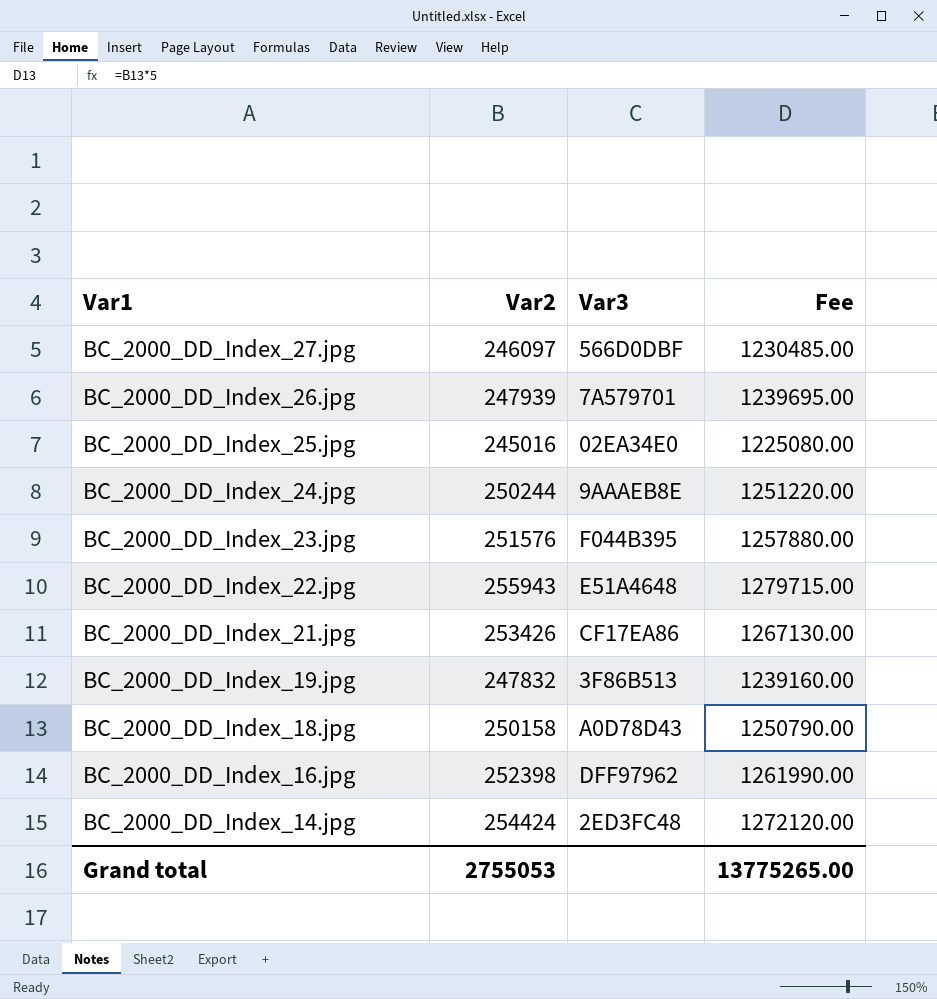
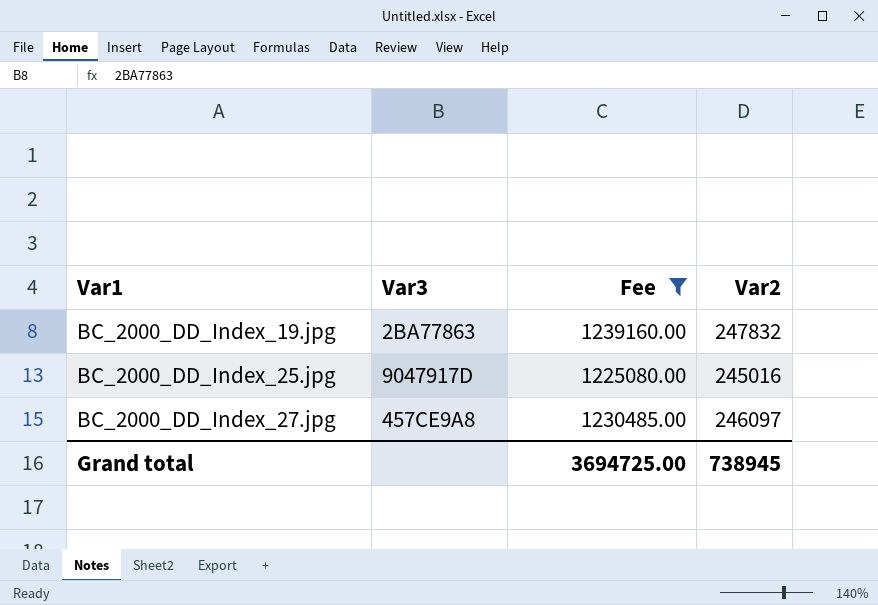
filter: none -> Fee <= 1239160.00
row order: Var1 descending -> Var1 ascending
column Var2 | position: 2 -> 4
BC_2000_DD_Index_19.jpg | Var3: 3F86B513 -> 2BA77863
BC_2000_DD_Index_25.jpg | Var3: 02EA34E0 -> 9047917D
BC_2000_DD_Index_27.jpg | Var3: 566D0DBF -> 457CE9A8
Grand total | Fee: 13775265.00 -> 3694725.00
Grand total | Var2: 2755053 -> 738945

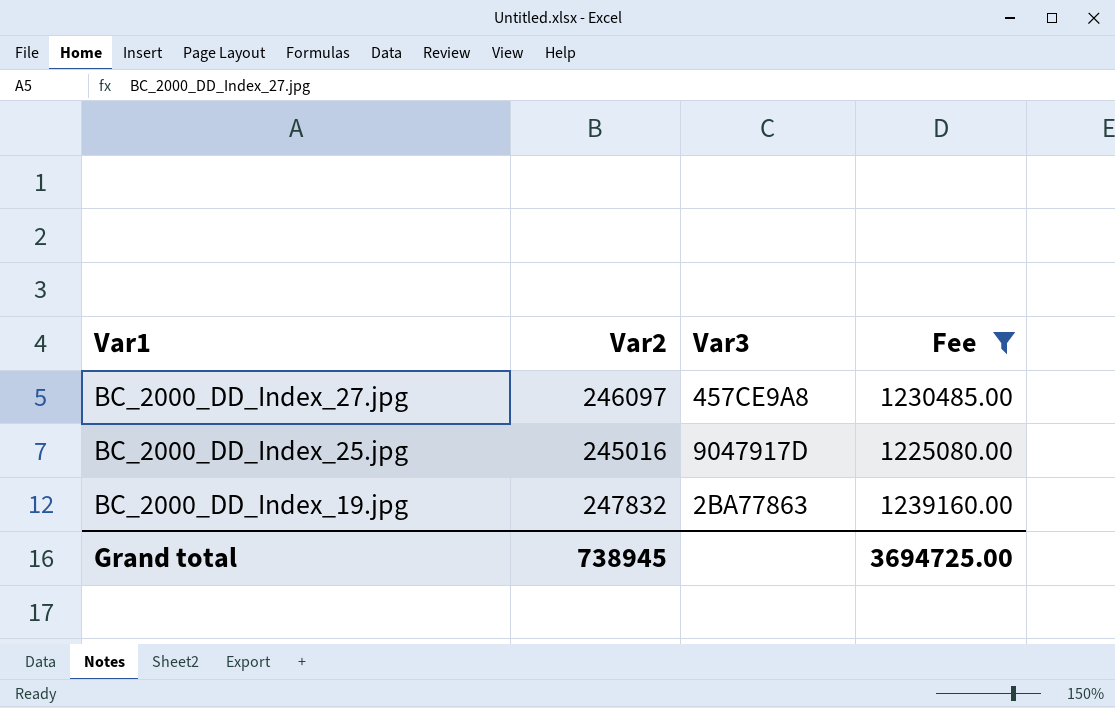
row order: Var1 ascending -> Var1 descending
column Var2 | position: 4 -> 2

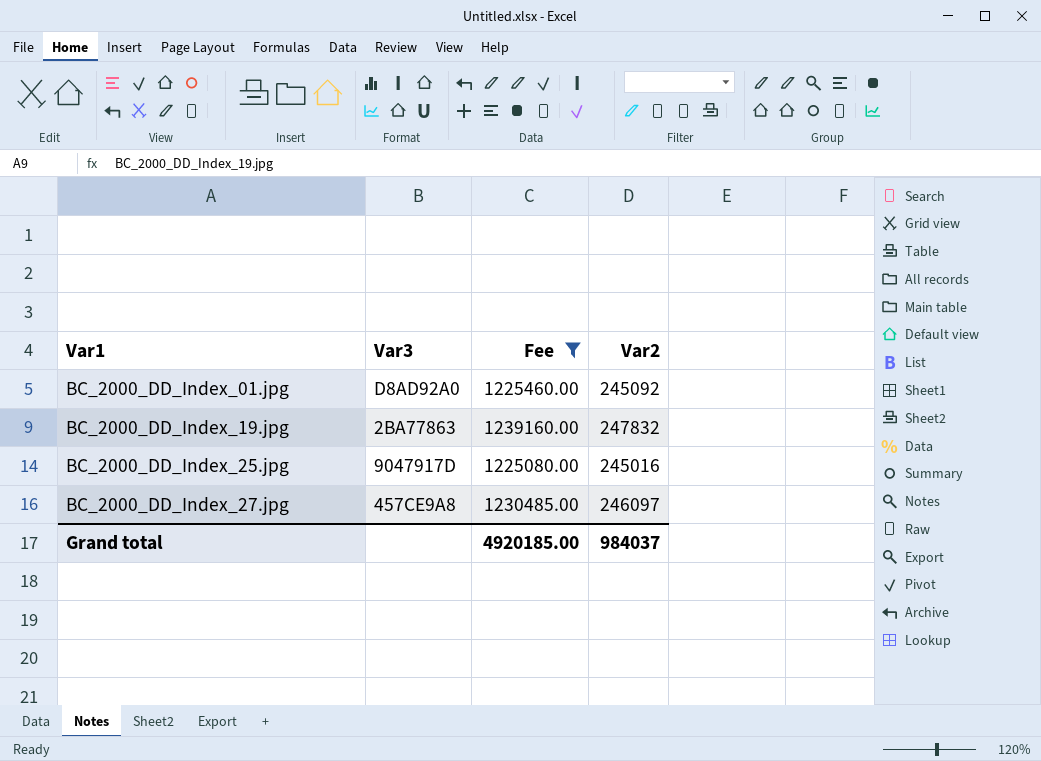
row order: Var1 descending -> Var1 ascending
column Var2 | position: 2 -> 4
row BC_2000_DD_Index_01.jpg: none -> D8AD92A0 | 1225460.00 | 245092
Grand total | Fee: 3694725.00 -> 4920185.00
Grand total | Var2: 738945 -> 984037

